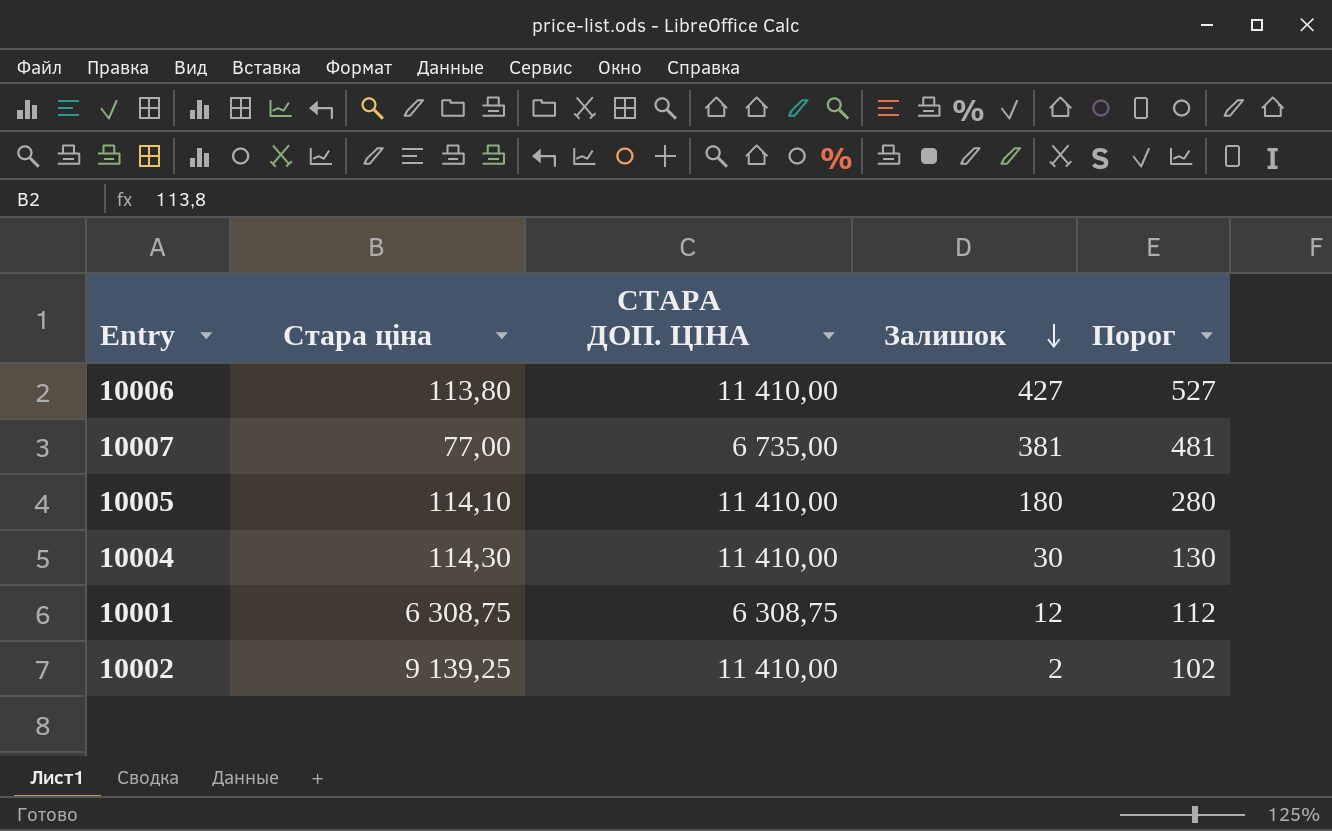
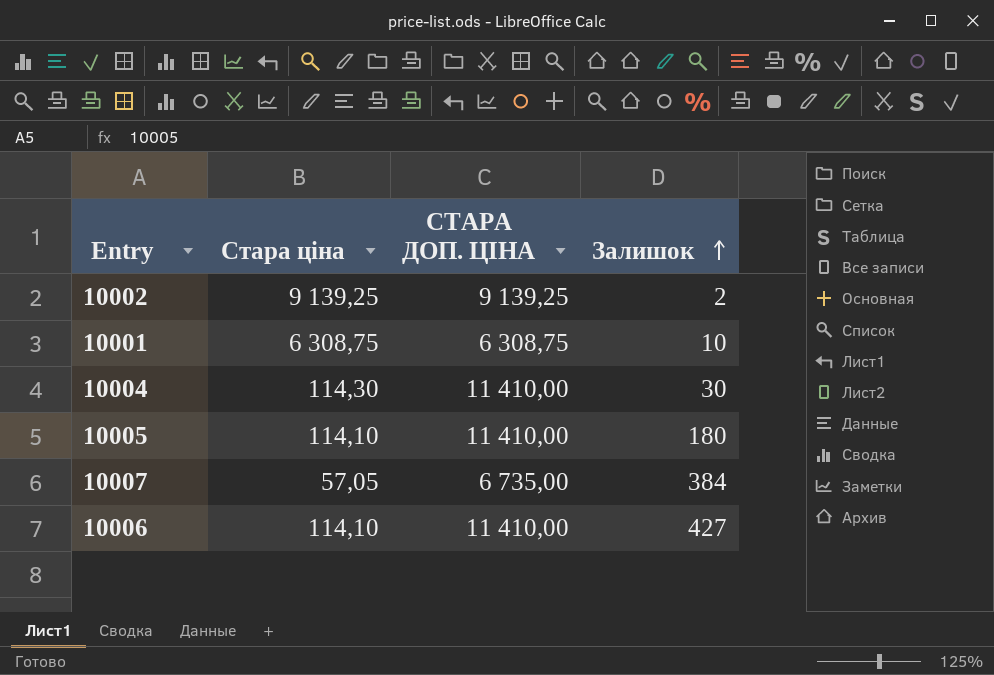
row order: Залишок descending -> Залишок ascending
column Порог | formula: [Залишок] + 100 -> none
10002 | СТАРА ДОП. ЦІНА: 11 410,00 -> 9 139,25
10001 | Залишок: 12 -> 10
10007 | Стара ціна: 77,00 -> 57,05
10007 | Залишок: 381 -> 384
10006 | Стара ціна: 113,80 -> 114,10

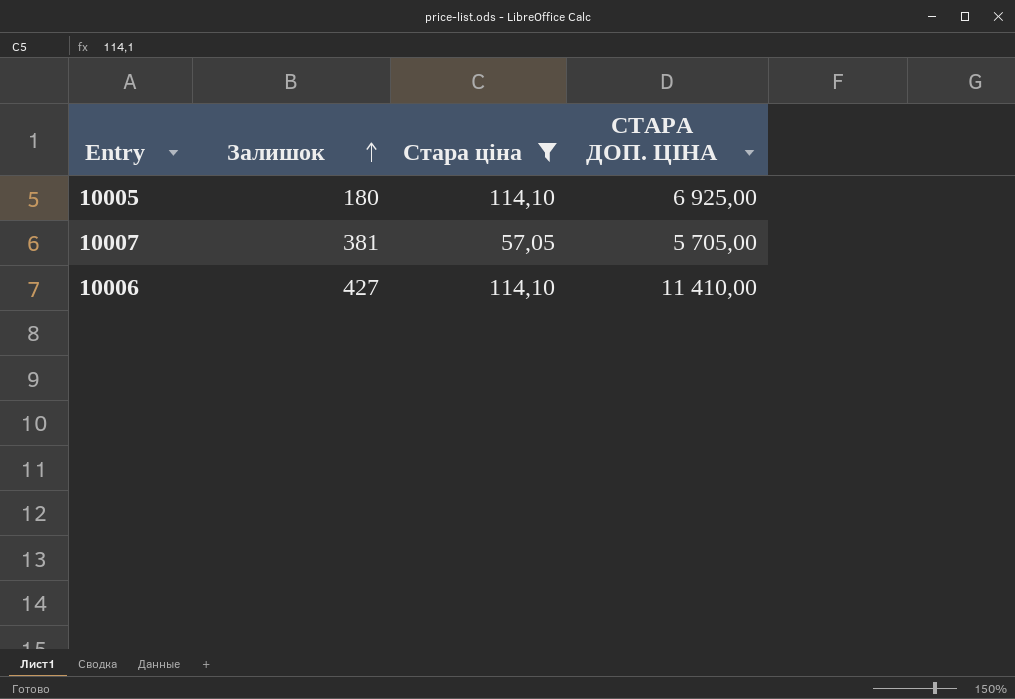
filter: none -> Стара ціна <= 114,10
column Залишок | position: 4 -> 2
10005 | СТАРА ДОП. ЦІНА: 11 410,00 -> 6 925,00
10007 | Залишок: 384 -> 381
10007 | СТАРА ДОП. ЦІНА: 6 735,00 -> 5 705,00

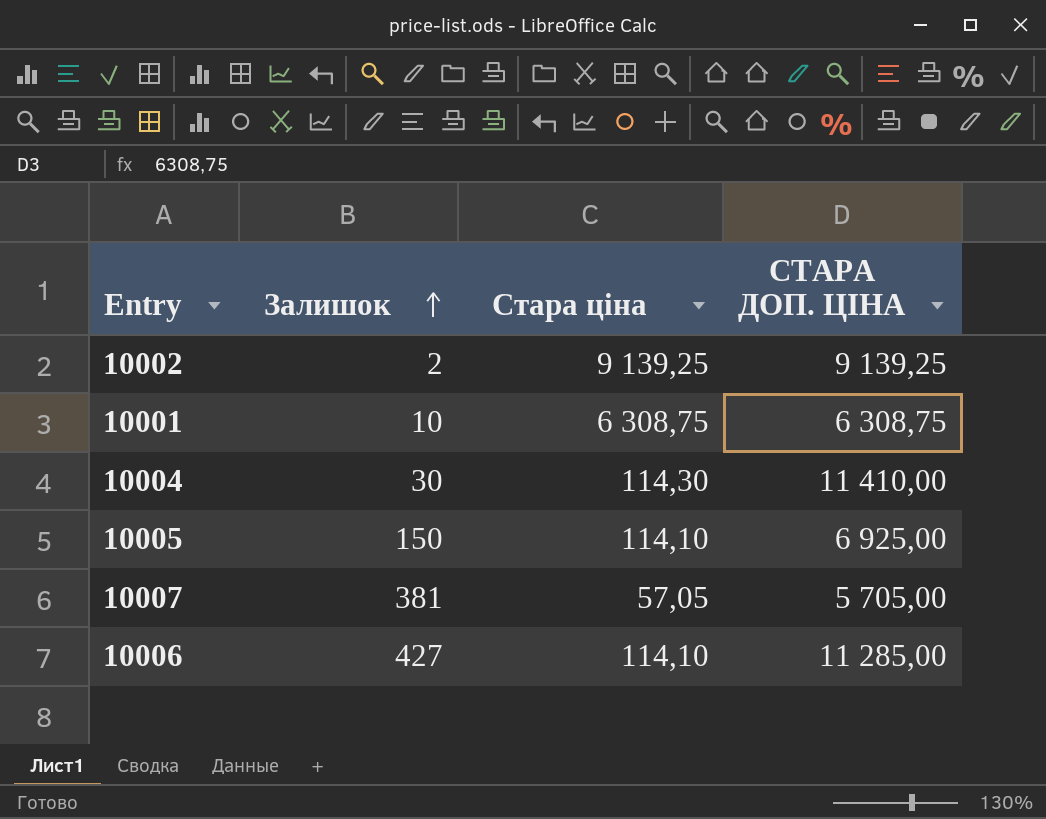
filter: Стара ціна <= 114,10 -> none
10005 | Залишок: 180 -> 150
10006 | СТАРА ДОП. ЦІНА: 11 410,00 -> 11 285,00

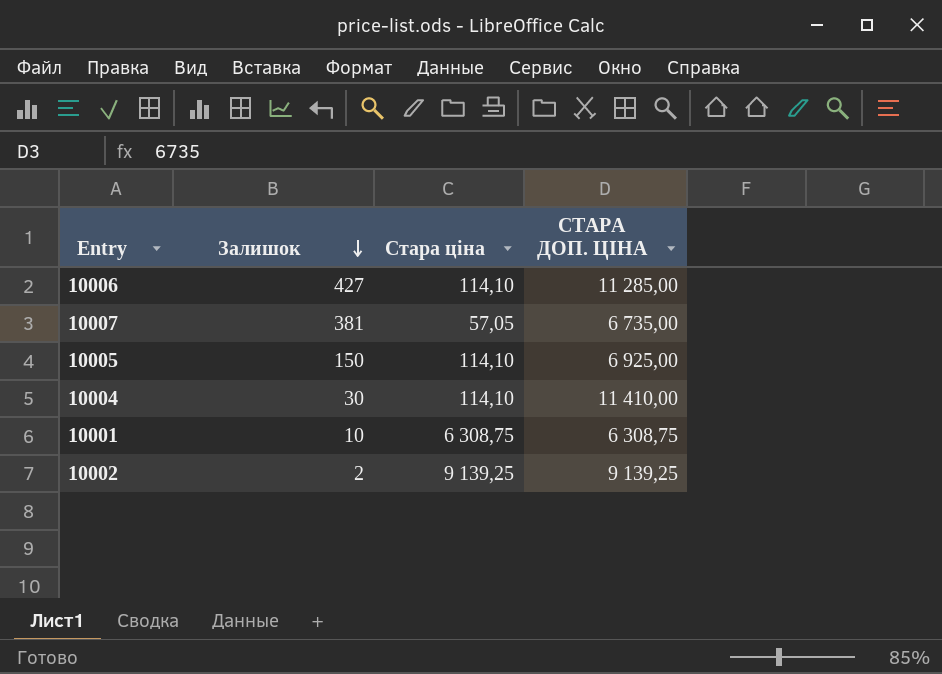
row order: Залишок ascending -> Залишок descending
10007 | СТАРА ДОП. ЦІНА: 5 705,00 -> 6 735,00
10004 | Стара ціна: 114,30 -> 114,10

